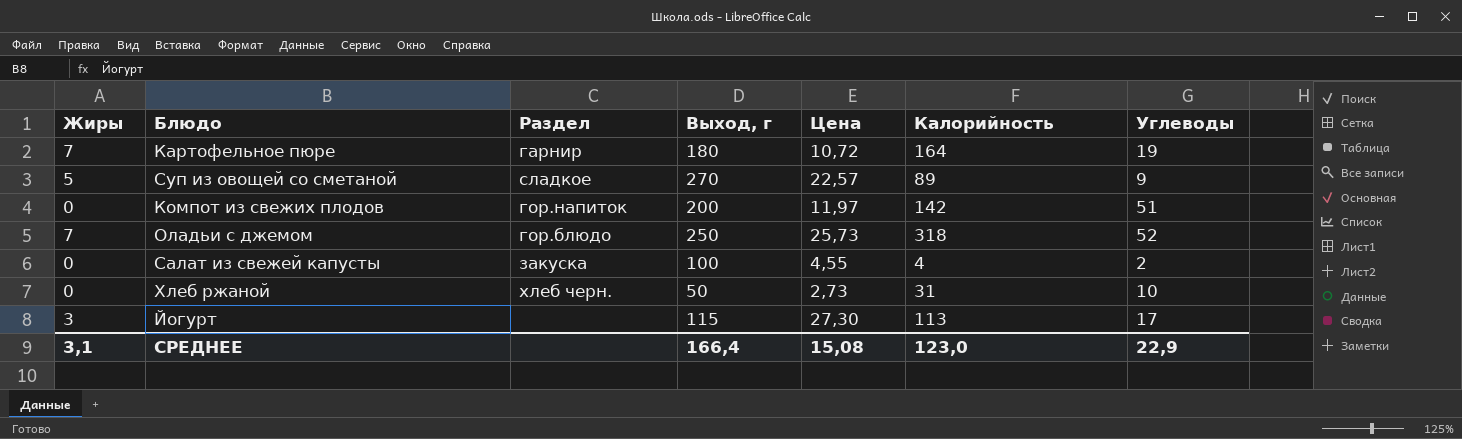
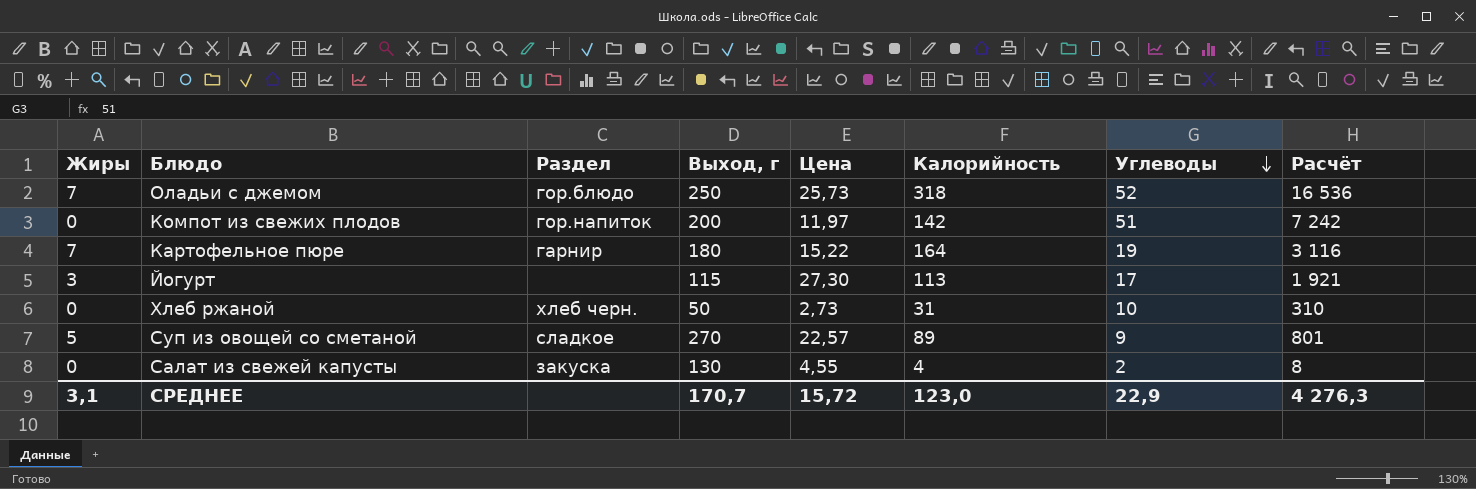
row order: none -> Углеводы descending
column Расчёт | formula: none -> [Калорийность] * [Углеводы]
Картофельное пюре | Цена: 10,72 -> 15,22
Салат из свежей капусты | Выход, г: 100 -> 130
СРЕДНЕЕ | Выход, г: 166,4 -> 170,7
СРЕДНЕЕ | Цена: 15,08 -> 15,72

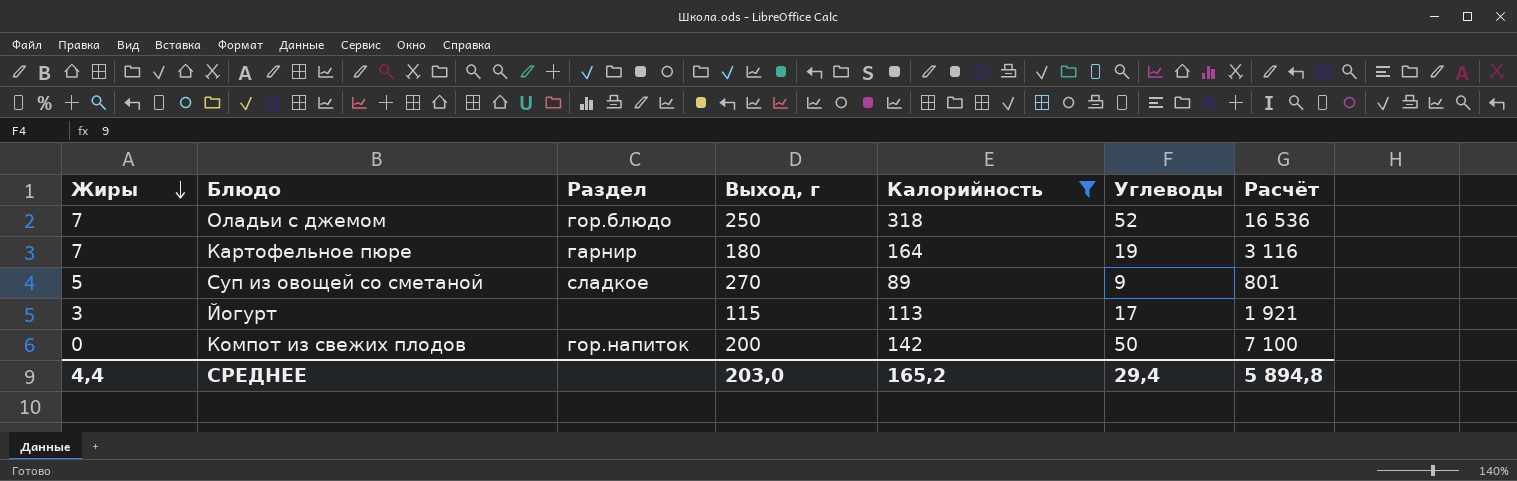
filter: none -> Калорийность >= 89
row order: Углеводы descending -> Жиры descending
column Цена | position: 5 -> none
Компот из свежих плодов | Углеводы: 51 -> 50
Компот из свежих плодов | Расчёт: 7 242 -> 7 100
СРЕДНЕЕ | Жиры: 3,1 -> 4,4
СРЕДНЕЕ | Выход, г: 170,7 -> 203,0
СРЕДНЕЕ | Калорийность: 123,0 -> 165,2
СРЕДНЕЕ | Углеводы: 22,9 -> 29,4
СРЕДНЕЕ | Расчёт: 4 276,3 -> 5 894,8

